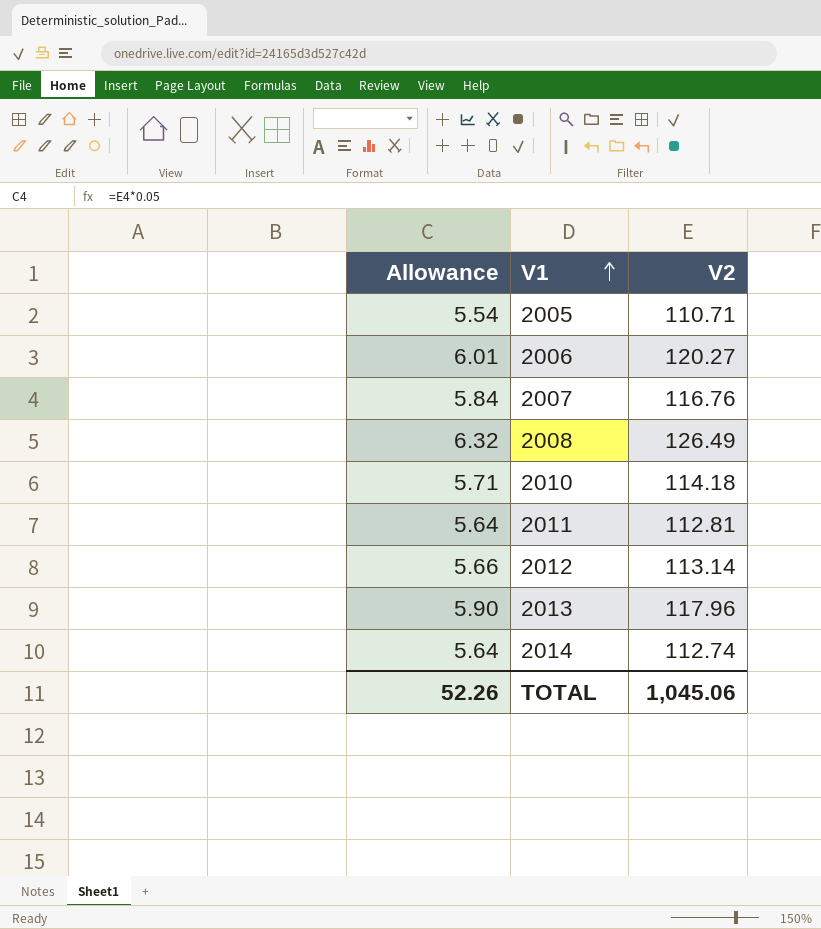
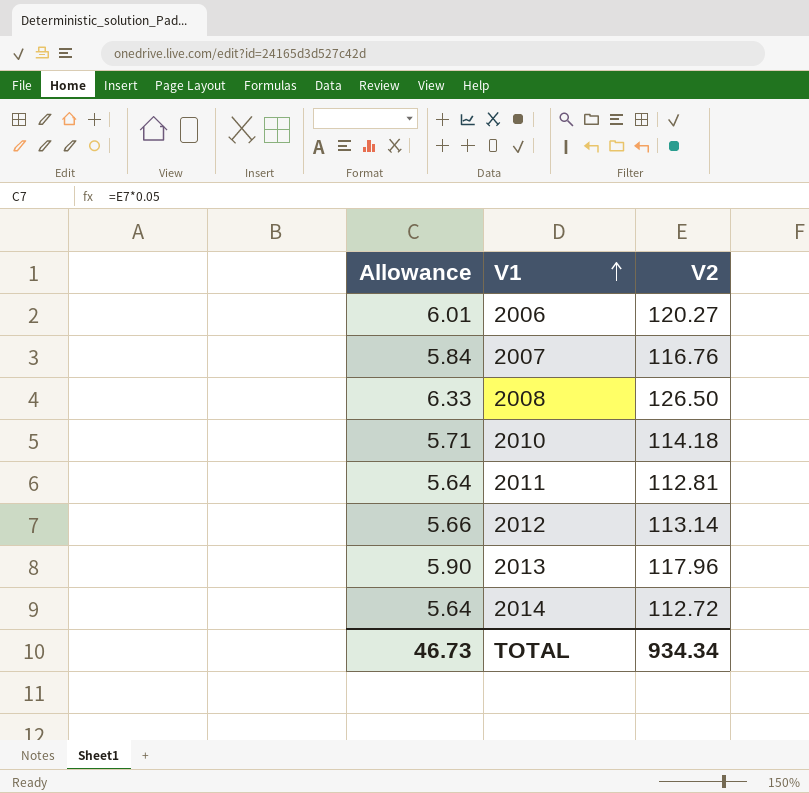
row 2005: 5.54 | 110.71 -> none
2008 | Allowance: 6.32 -> 6.33
2008 | V2: 126.49 -> 126.50
2014 | V2: 112.74 -> 112.72
TOTAL | Allowance: 52.26 -> 46.73
TOTAL | V2: 1,045.06 -> 934.34

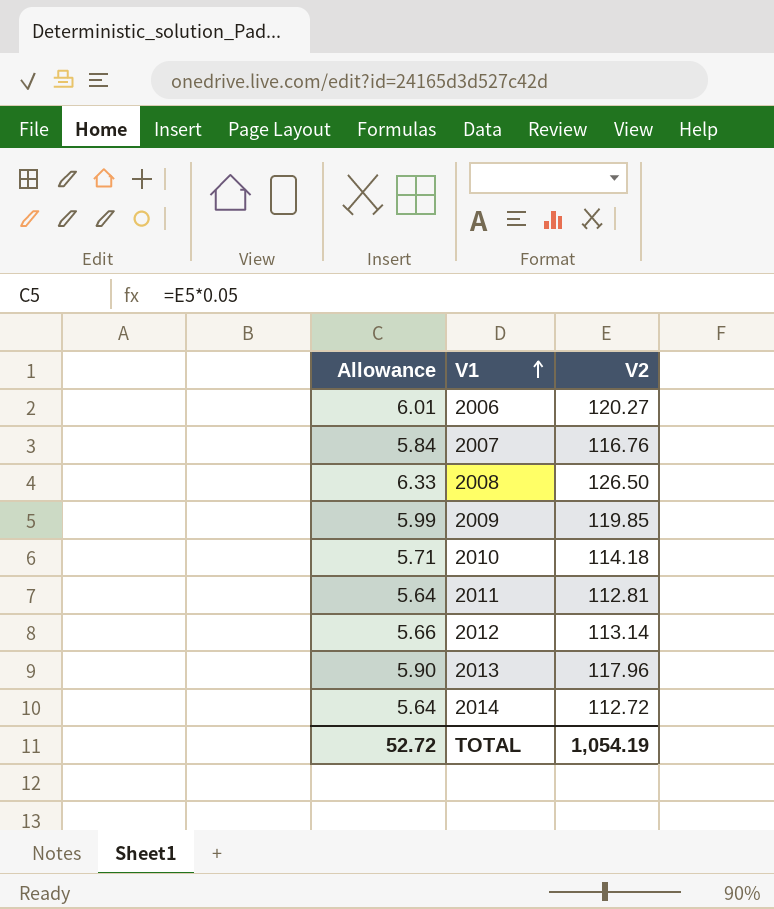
row 2009: none -> 5.99 | 119.85
TOTAL | Allowance: 46.73 -> 52.72
TOTAL | V2: 934.34 -> 1,054.19

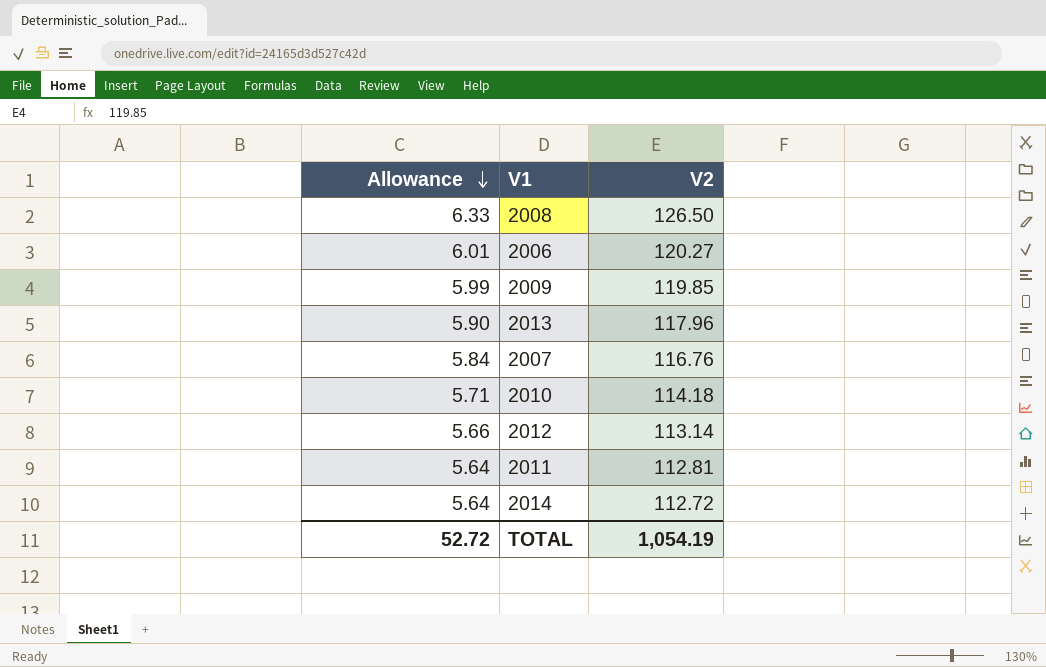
row order: V1 ascending -> Allowance descending

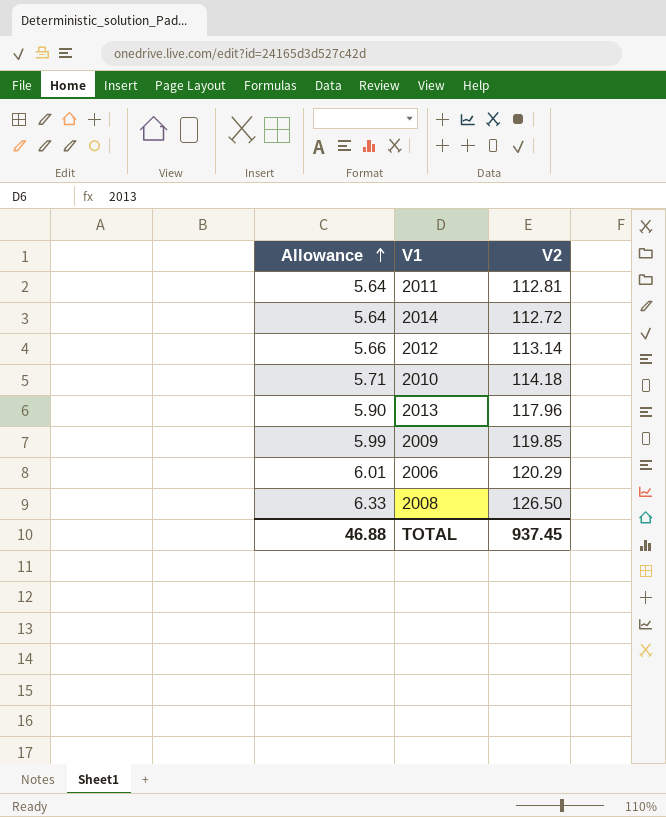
row order: Allowance descending -> Allowance ascending
row 2007: 5.84 | 116.76 -> none
2006 | V2: 120.27 -> 120.29
TOTAL | Allowance: 52.72 -> 46.88
TOTAL | V2: 1,054.19 -> 937.45

